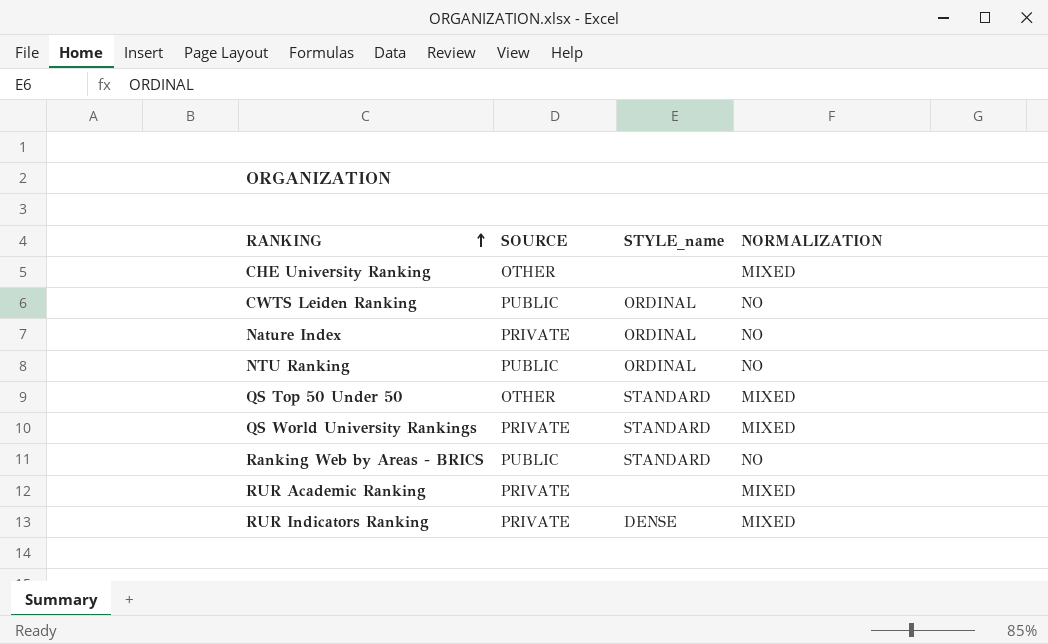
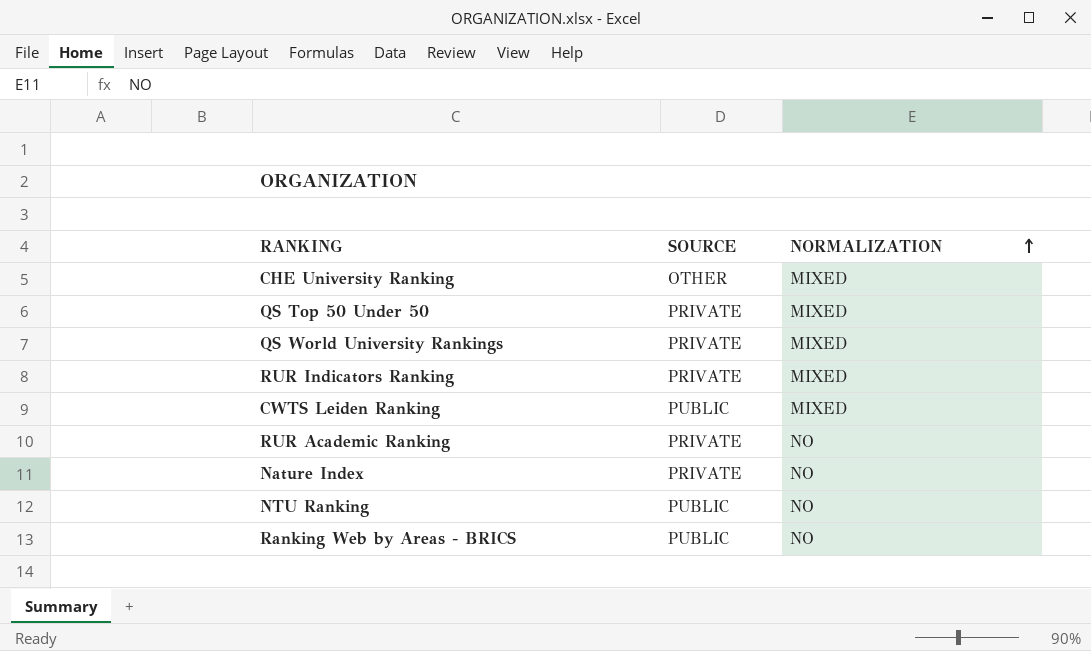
row order: RANKING ascending -> NORMALIZATION ascending
column STYLE_name | position: 3 -> none
QS Top 50 Under 50 | SOURCE: OTHER -> PRIVATE
CWTS Leiden Ranking | NORMALIZATION: NO -> MIXED
RUR Academic Ranking | NORMALIZATION: MIXED -> NO

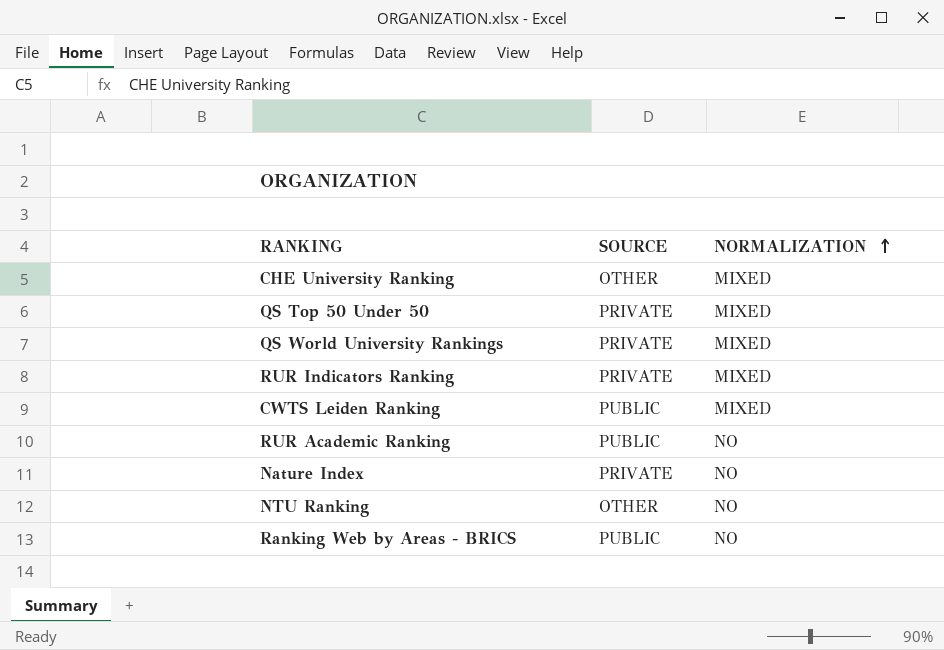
RUR Academic Ranking | SOURCE: PRIVATE -> PUBLIC
NTU Ranking | SOURCE: PUBLIC -> OTHER

